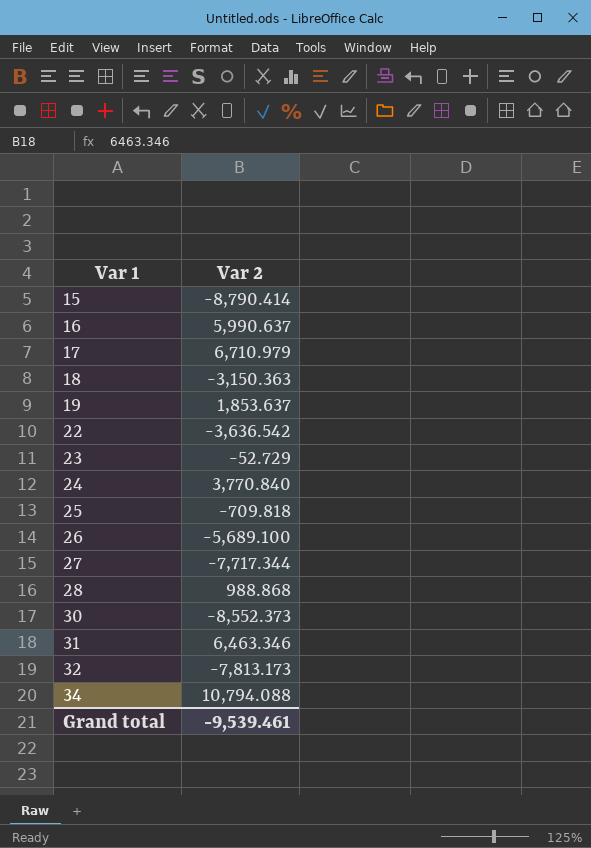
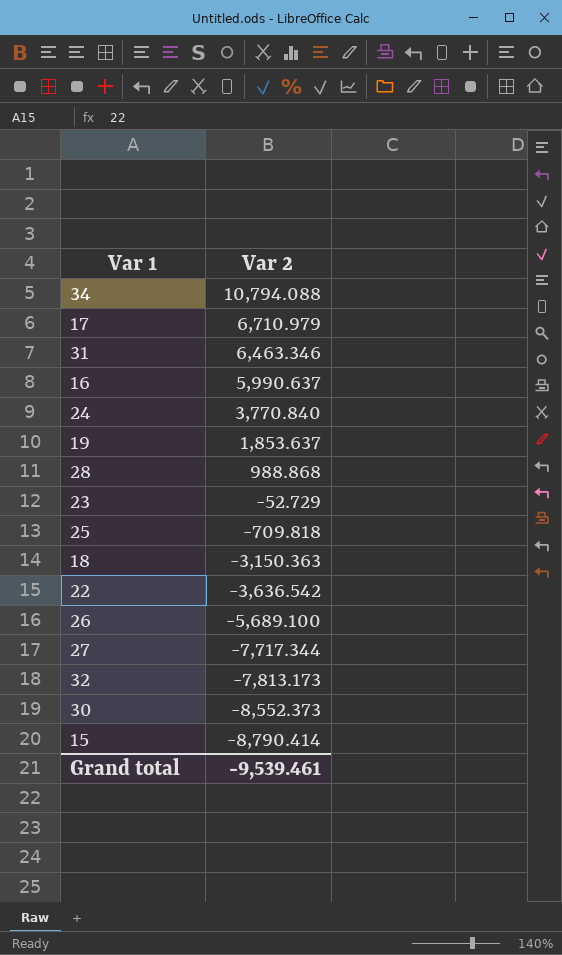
row order: Var 1 ascending -> Var 2 descending

